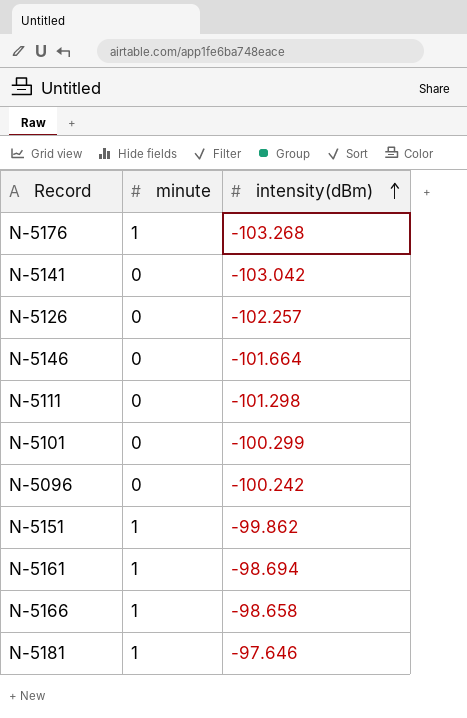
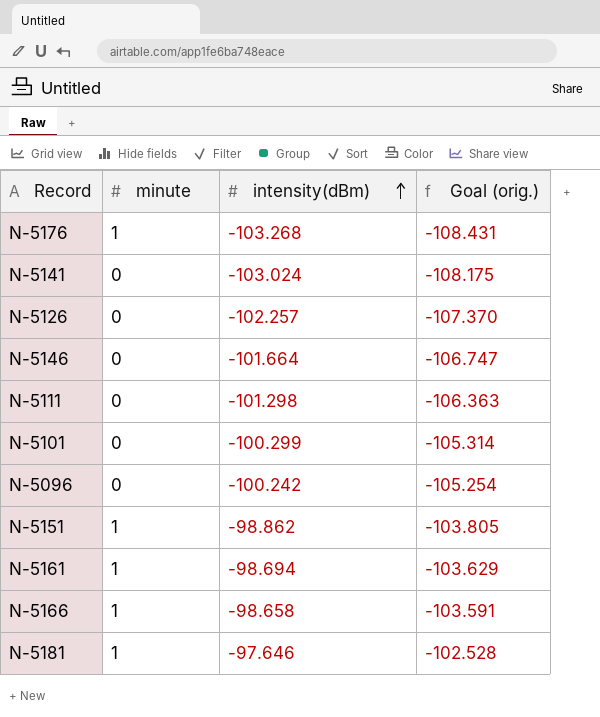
column Goal (orig.) | formula: none -> [intensity(dBm)] * 1.05
N-5141 | intensity(dBm): -103.042 -> -103.024
N-5151 | intensity(dBm): -99.862 -> -98.862

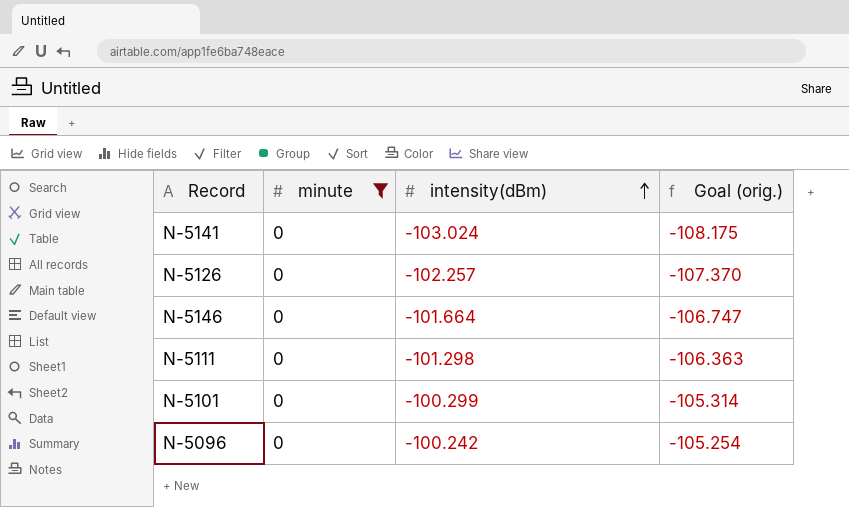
filter: none -> minute = 0

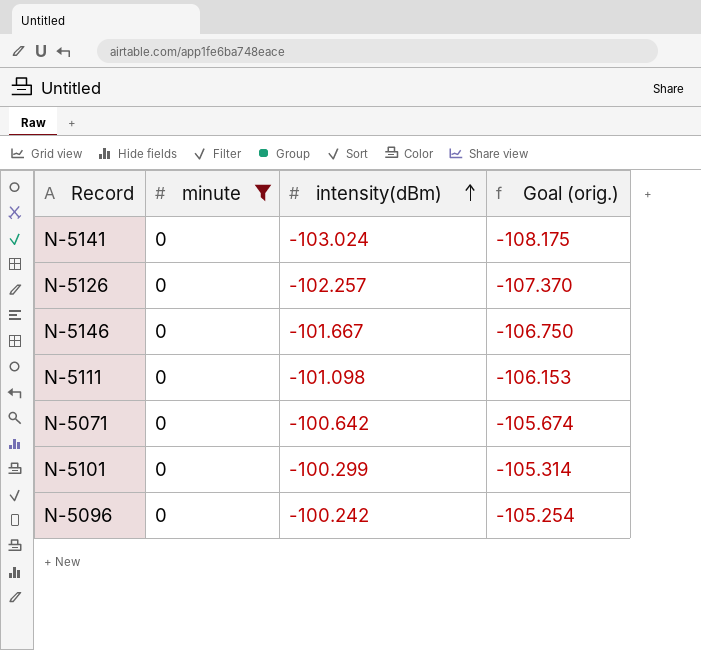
N-5146 | intensity(dBm): -101.664 -> -101.667
N-5146 | Goal (orig.): -106.747 -> -106.750
N-5111 | intensity(dBm): -101.298 -> -101.098
N-5111 | Goal (orig.): -106.363 -> -106.153
row N-5071: none -> 0 | -100.642 | -105.674

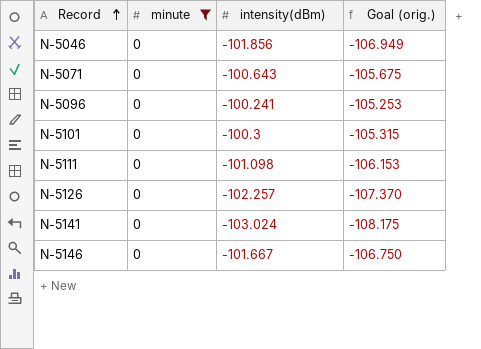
row order: intensity(dBm) ascending -> Record ascending
row N-5046: none -> 0 | -101.856 | -106.949
N-5071 | intensity(dBm): -100.642 -> -100.643
N-5071 | Goal (orig.): -105.674 -> -105.675
N-5096 | intensity(dBm): -100.242 -> -100.241
N-5096 | Goal (orig.): -105.254 -> -105.253
N-5101 | intensity(dBm): -100.299 -> -100.3
N-5101 | Goal (orig.): -105.314 -> -105.315

